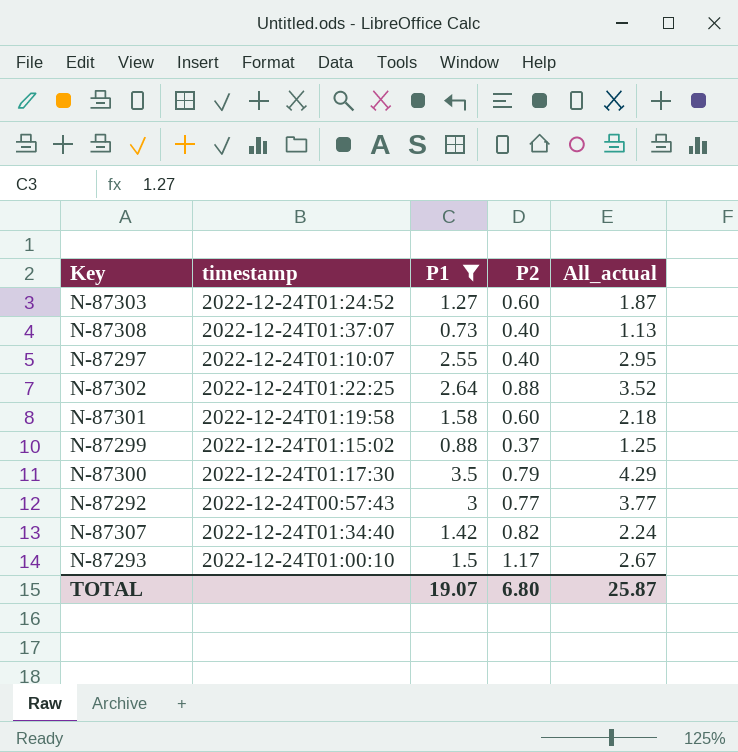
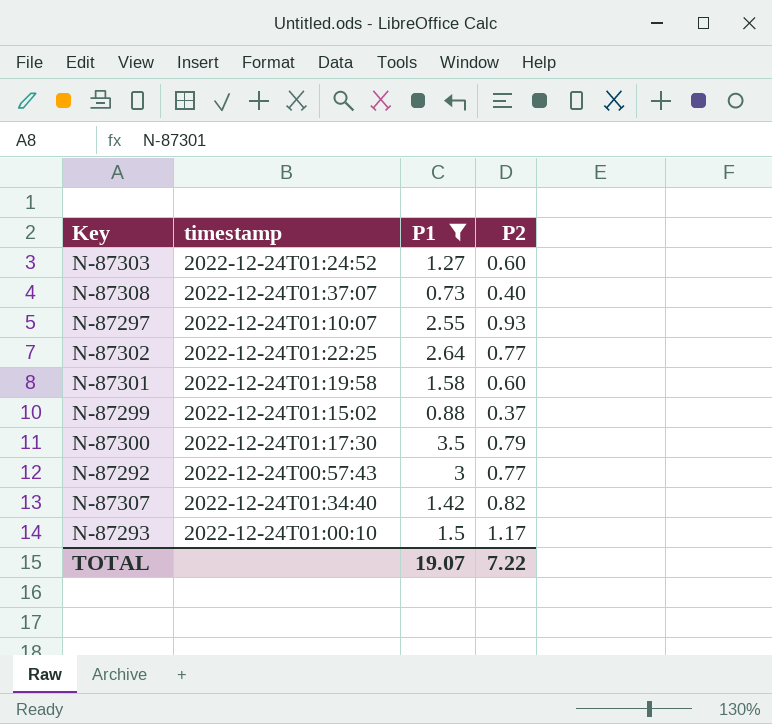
column All_actual | formula: [P1] + [P2] -> none
N-87297 | P2: 0.40 -> 0.93
N-87302 | P2: 0.88 -> 0.77
TOTAL | P2: 6.80 -> 7.22

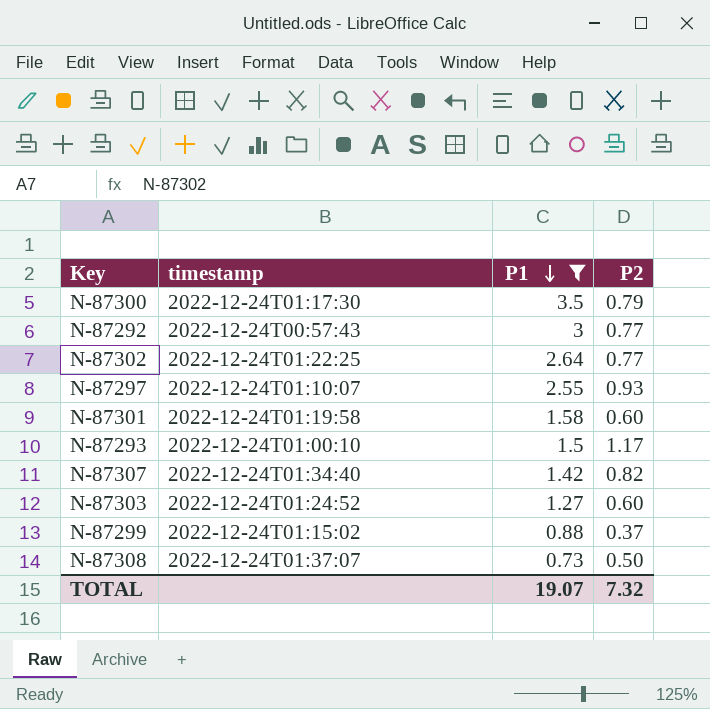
row order: none -> P1 descending
N-87308 | P2: 0.40 -> 0.50
TOTAL | P2: 7.22 -> 7.32

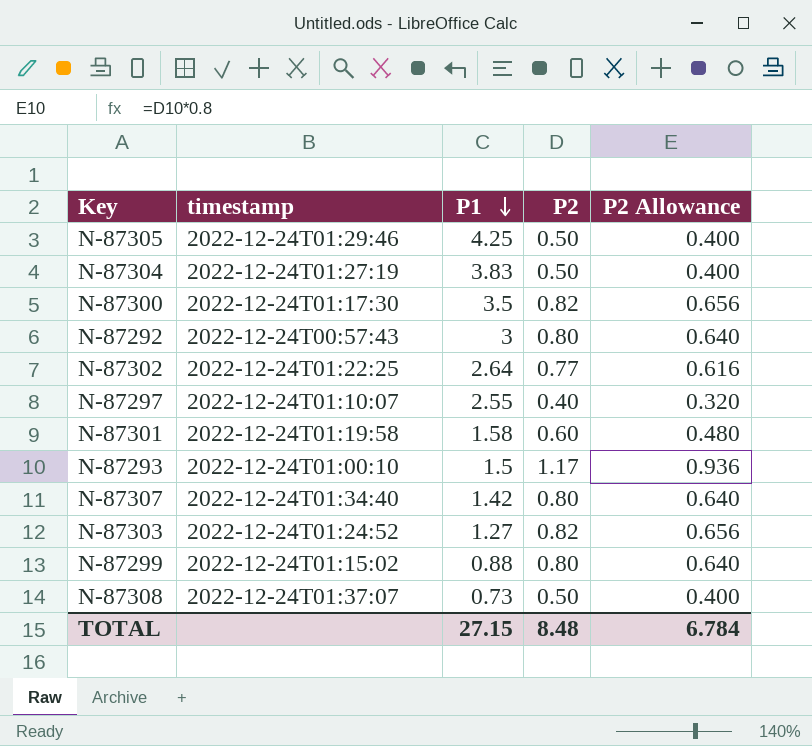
filter: P1 <= 3.5 -> none
column P2 Allowance | formula: none -> [P2] * 0.8
N-87300 | P2: 0.79 -> 0.82
N-87292 | P2: 0.77 -> 0.80
N-87297 | P2: 0.93 -> 0.40
N-87307 | P2: 0.82 -> 0.80
N-87303 | P2: 0.60 -> 0.82
N-87299 | P2: 0.37 -> 0.80
TOTAL | P1: 19.07 -> 27.15
TOTAL | P2: 7.32 -> 8.48

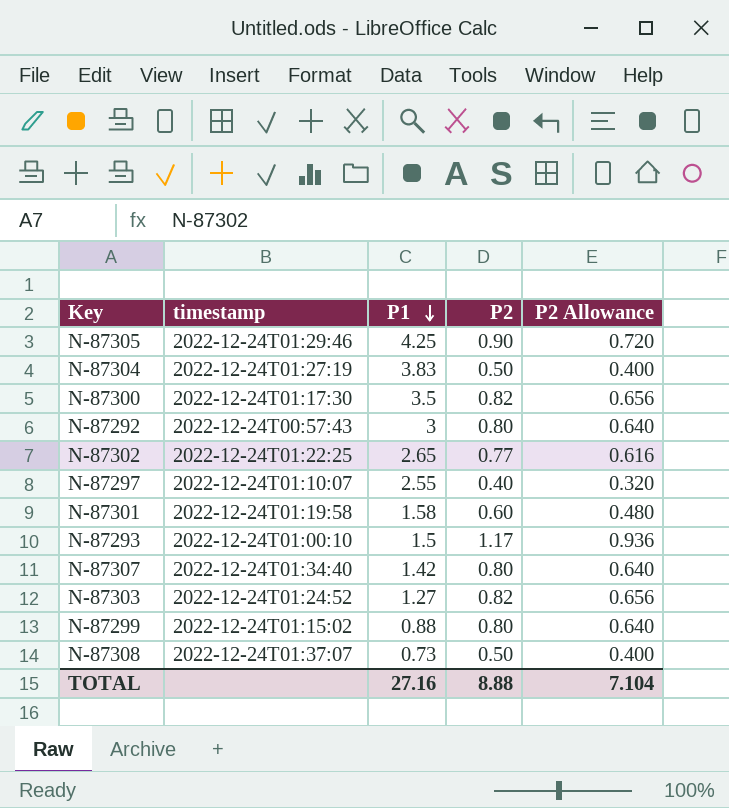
N-87305 | P2: 0.50 -> 0.90
N-87305 | P2 Allowance: 0.400 -> 0.720
N-87302 | P1: 2.64 -> 2.65
TOTAL | P1: 27.15 -> 27.16
TOTAL | P2: 8.48 -> 8.88
TOTAL | P2 Allowance: 6.784 -> 7.104

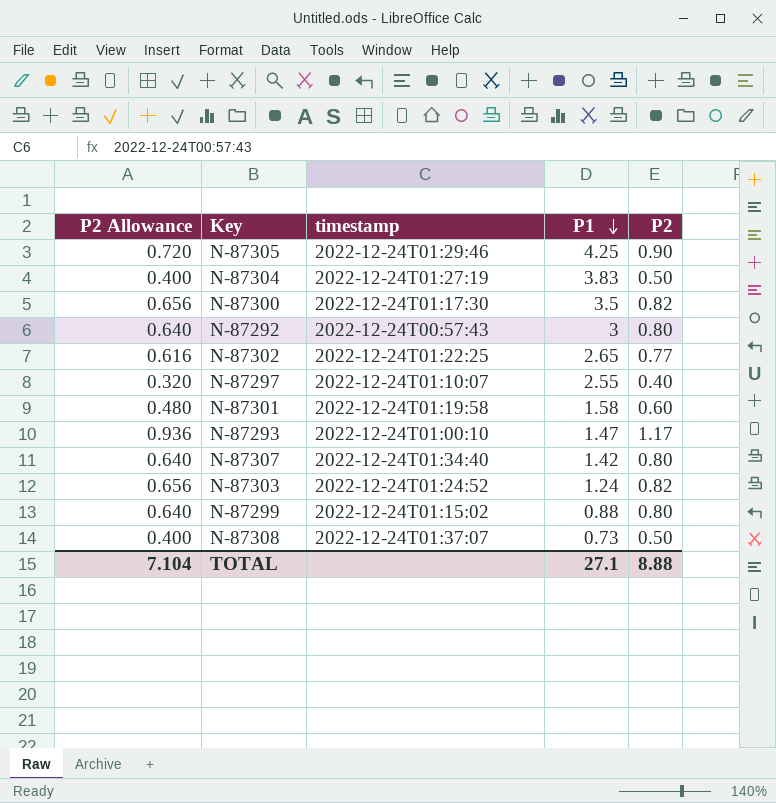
column P2 Allowance | position: 5 -> 1
N-87293 | P1: 1.5 -> 1.47
N-87303 | P1: 1.27 -> 1.24
TOTAL | P1: 27.16 -> 27.1

